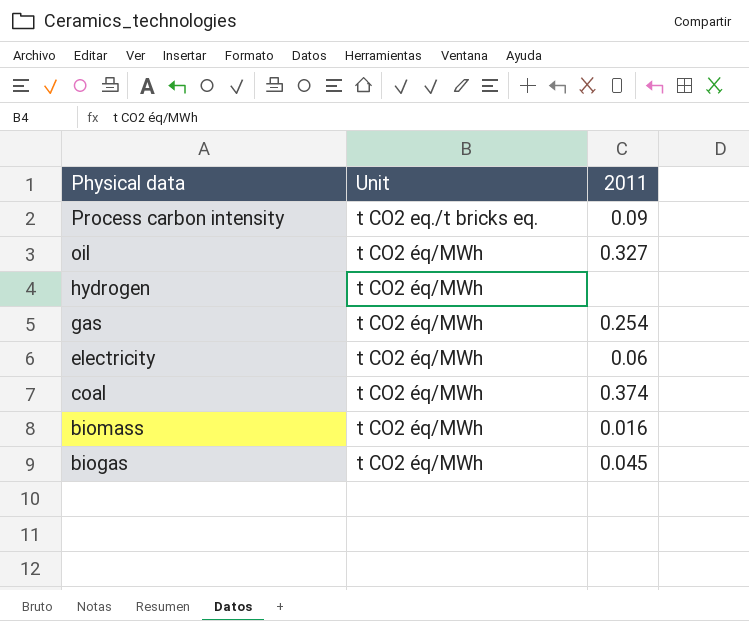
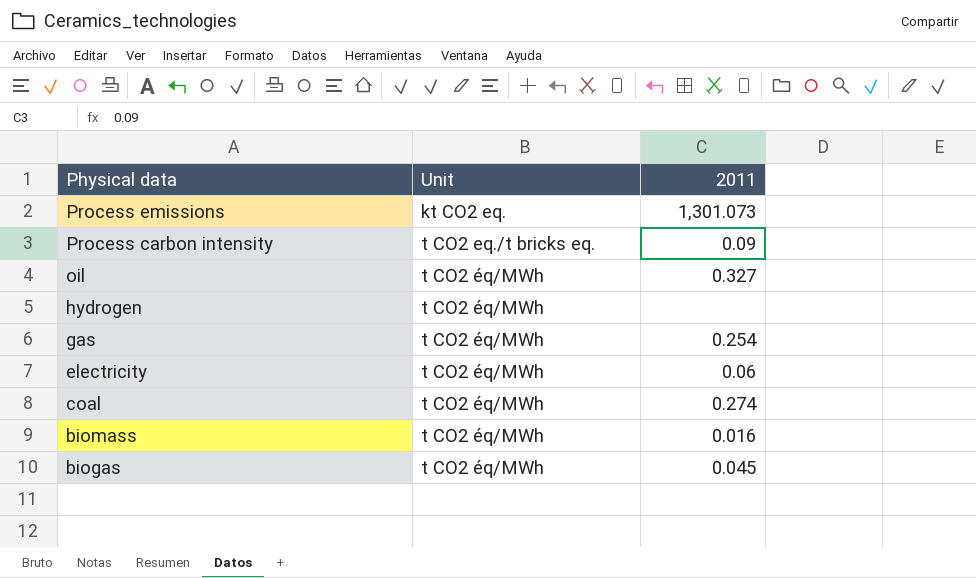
row Process emissions: none -> kt CO2 eq. | 1,301.073
coal | 2011: 0.374 -> 0.274

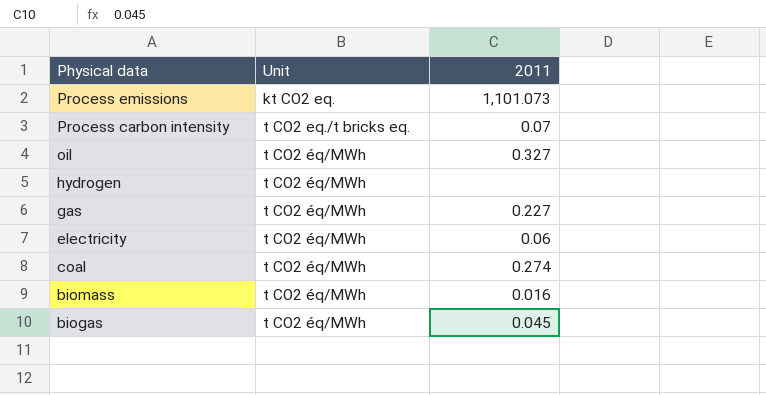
Process emissions | 2011: 1,301.073 -> 1,101.073
Process carbon intensity | 2011: 0.09 -> 0.07
gas | 2011: 0.254 -> 0.227

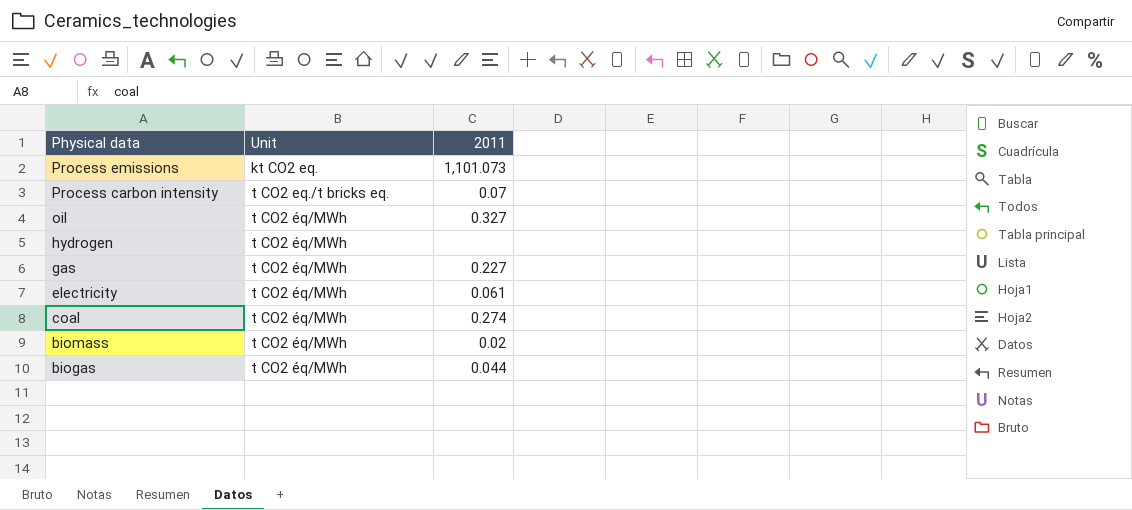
electricity | 2011: 0.06 -> 0.061
biomass | 2011: 0.016 -> 0.02
biogas | 2011: 0.045 -> 0.044

